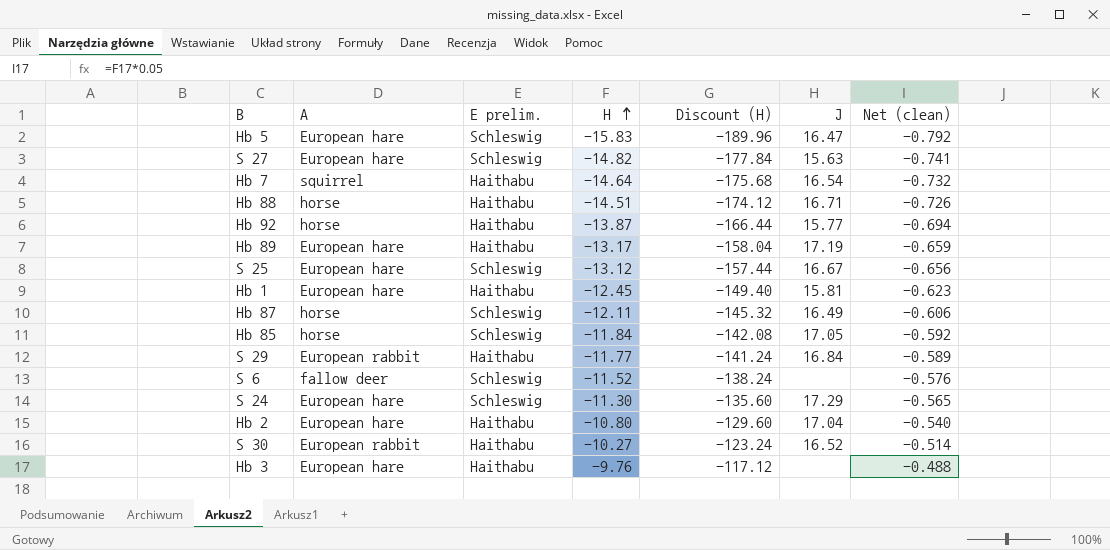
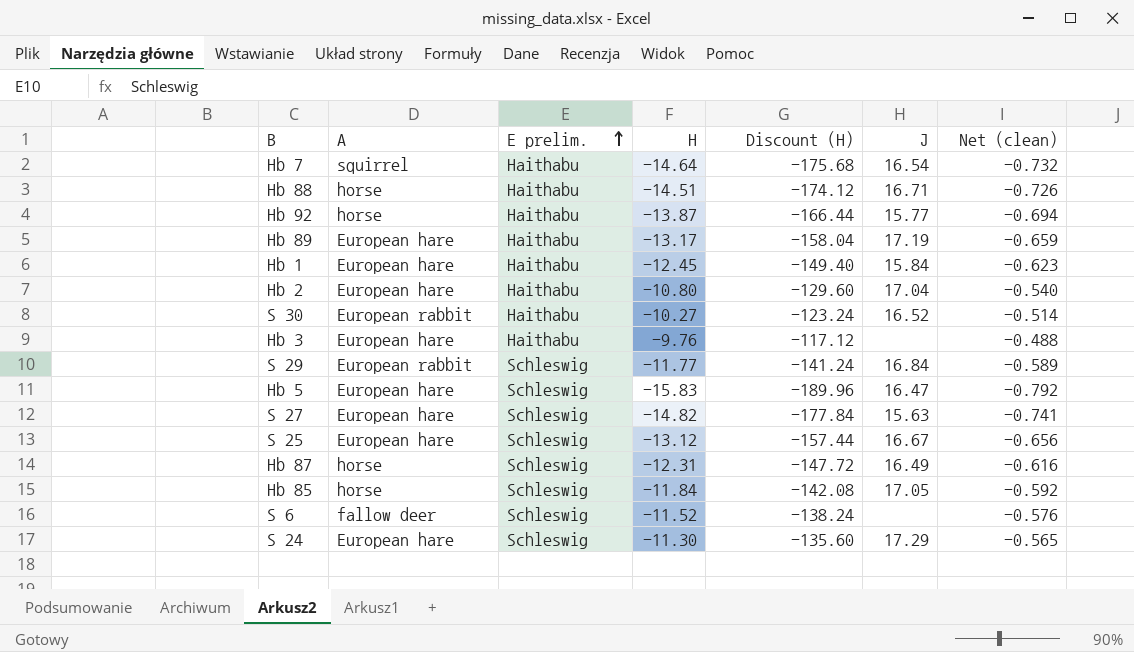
row order: H ascending -> E prelim. ascending
Hb 1 | J: 15.81 -> 15.84
S 29 | E prelim.: Haithabu -> Schleswig
Hb 87 | H: -12.11 -> -12.31
Hb 87 | Discount (H): -145.32 -> -147.72
Hb 87 | Net (clean): -0.606 -> -0.616

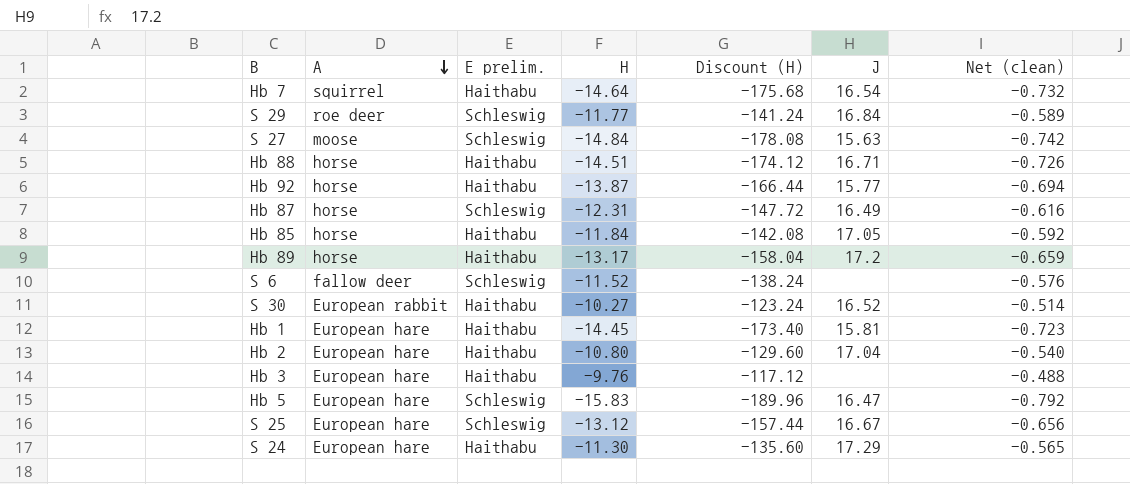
row order: E prelim. ascending -> A descending
S 29 | A: European rabbit -> roe deer
S 27 | A: European hare -> moose
S 27 | H: -14.82 -> -14.84
S 27 | Discount (H): -177.84 -> -178.08
S 27 | Net (clean): -0.741 -> -0.742
Hb 85 | E prelim.: Schleswig -> Haithabu
Hb 89 | A: European hare -> horse
Hb 89 | J: 17.19 -> 17.2
Hb 1 | H: -12.45 -> -14.45
Hb 1 | Discount (H): -149.40 -> -173.40
Hb 1 | J: 15.84 -> 15.81
Hb 1 | Net (clean): -0.623 -> -0.723
S 24 | E prelim.: Schleswig -> Haithabu

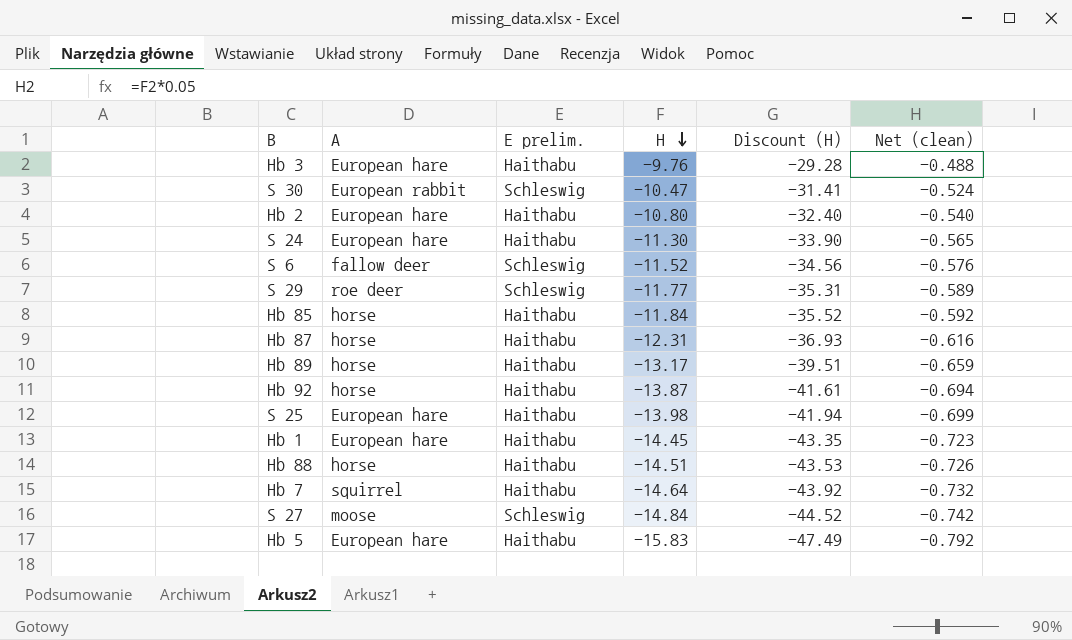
row order: A descending -> H descending
column J | position: 6 -> none
column Discount (H) | formula: [H] * 12 -> [H] * 3
S 30 | E prelim.: Haithabu -> Schleswig
S 30 | H: -10.27 -> -10.47
S 30 | Net (clean): -0.514 -> -0.524
Hb 87 | E prelim.: Schleswig -> Haithabu
S 25 | E prelim.: Schleswig -> Haithabu
S 25 | H: -13.12 -> -13.98
S 25 | Net (clean): -0.656 -> -0.699
Hb 5 | E prelim.: Schleswig -> Haithabu

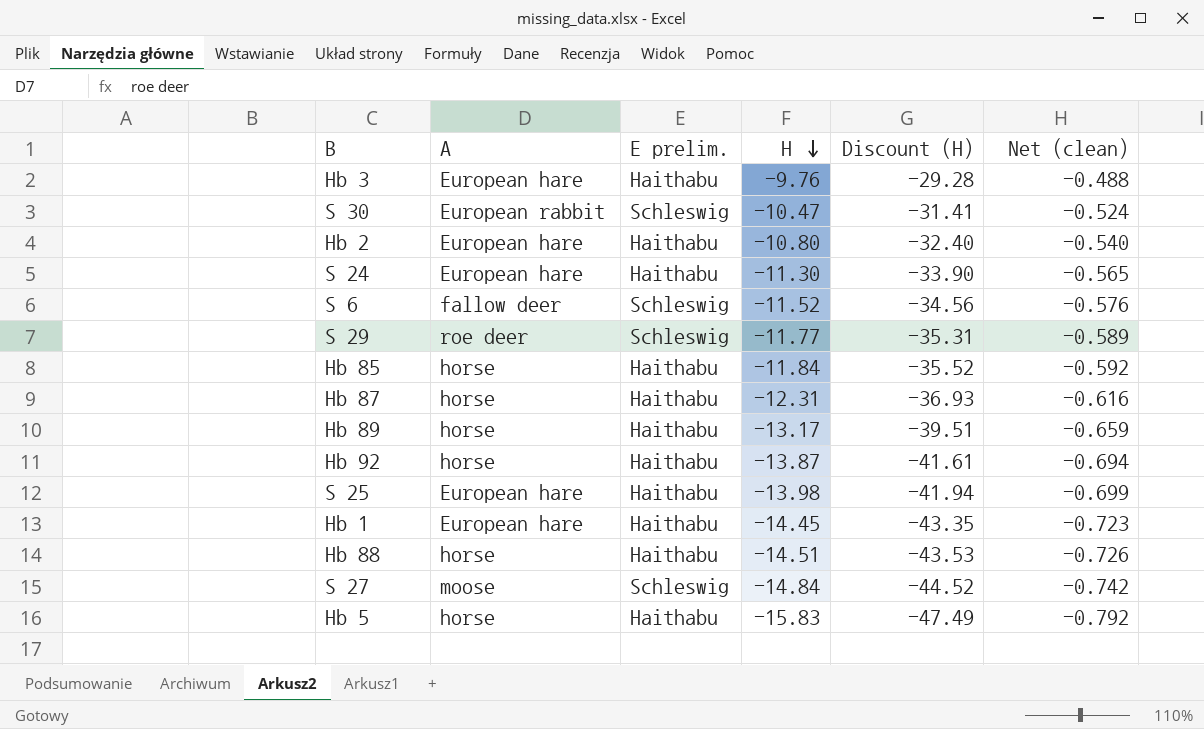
row Hb 7: squirrel | Haithabu | -14.64 | -43.92 | -0.732 -> none
Hb 5 | A: European hare -> horse

